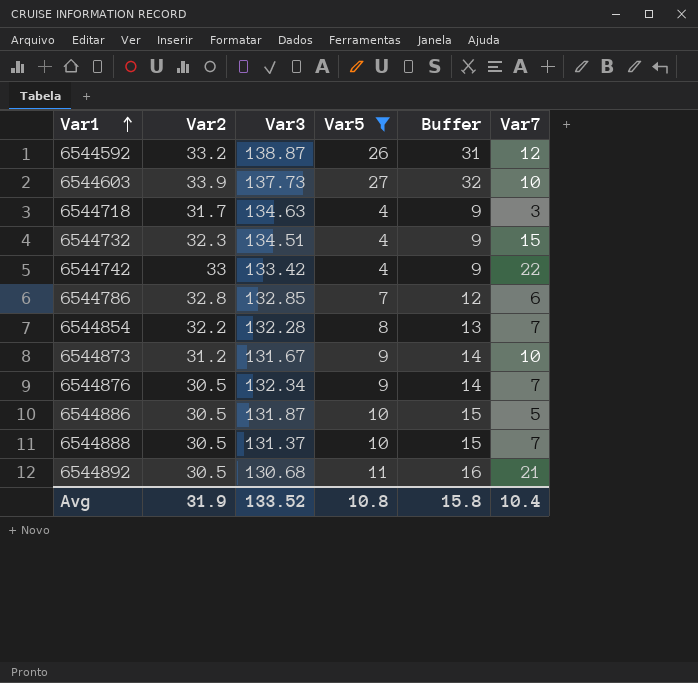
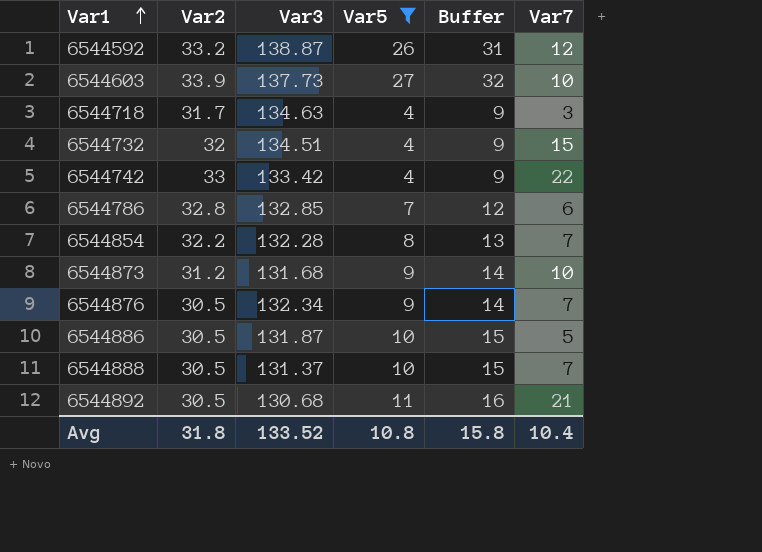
6544732 | Var2: 32.3 -> 32
6544873 | Var3: 131.67 -> 131.68
Avg | Var2: 31.9 -> 31.8

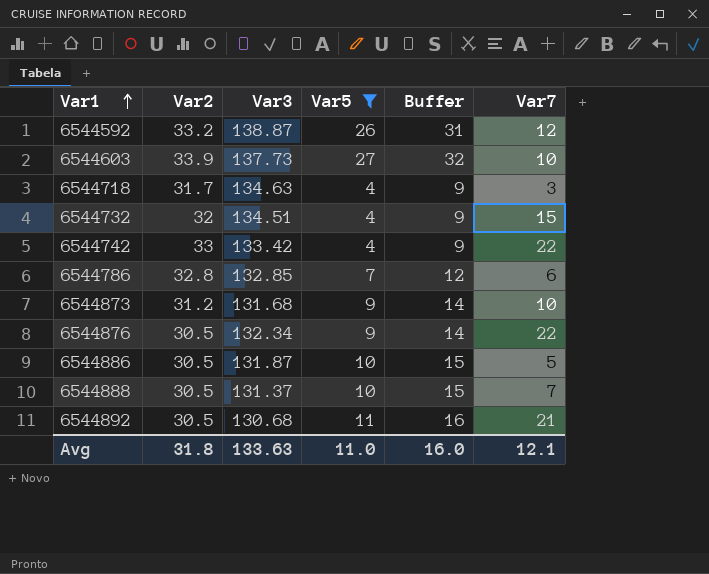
row 6544854: 32.2 | 132.28 | 8 | 13 | 7 -> none
6544876 | Var7: 7 -> 22
Avg | Var3: 133.52 -> 133.63
Avg | Var5: 10.8 -> 11.0
Avg | Buffer: 15.8 -> 16.0
Avg | Var7: 10.4 -> 12.1

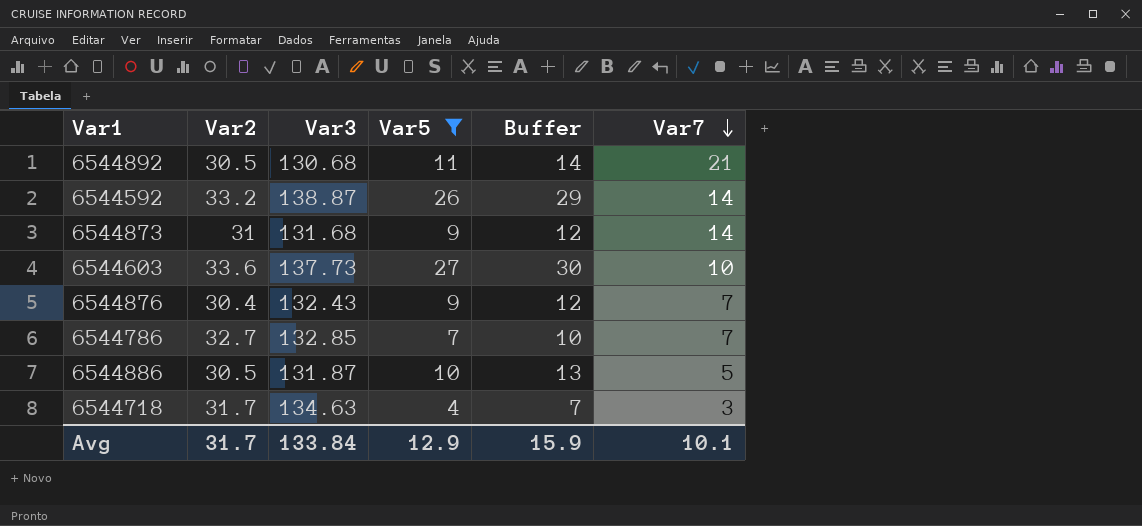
row order: Var1 ascending -> Var7 descending
column Buffer | formula: [Var5] + 5 -> [Var5] + 3
row 6544732: 32 | 134.51 | 4 | 9 | 15 -> none
row 6544742: 33 | 133.42 | 4 | 9 | 22 -> none
row 6544888: 30.5 | 131.37 | 10 | 15 | 7 -> none
6544592 | Var7: 12 -> 14
6544873 | Var2: 31.2 -> 31
6544873 | Var7: 10 -> 14
6544603 | Var2: 33.9 -> 33.6
6544876 | Var2: 30.5 -> 30.4
6544876 | Var3: 132.34 -> 132.43
6544876 | Var7: 22 -> 7
6544786 | Var2: 32.8 -> 32.7
6544786 | Var7: 6 -> 7
Avg | Var2: 31.8 -> 31.7
Avg | Var3: 133.63 -> 133.84
Avg | Var5: 11.0 -> 12.9
Avg | Buffer: 16.0 -> 15.9
Avg | Var7: 12.1 -> 10.1

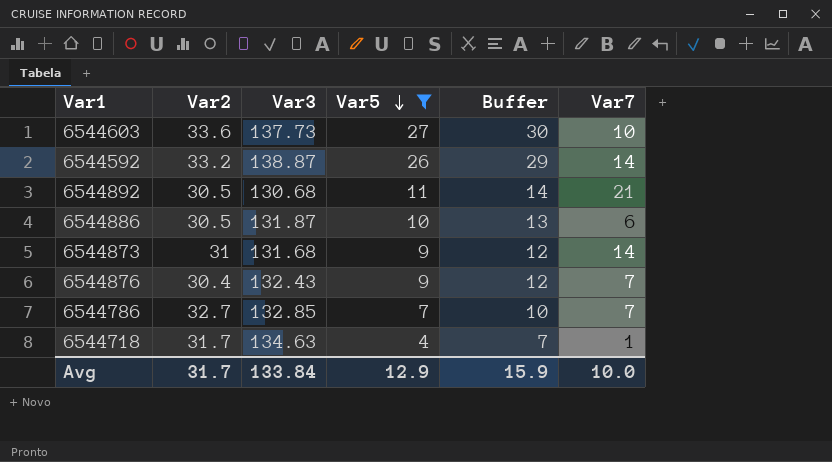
row order: Var7 descending -> Var5 descending
6544886 | Var7: 5 -> 6
6544718 | Var7: 3 -> 1
Avg | Var7: 10.1 -> 10.0

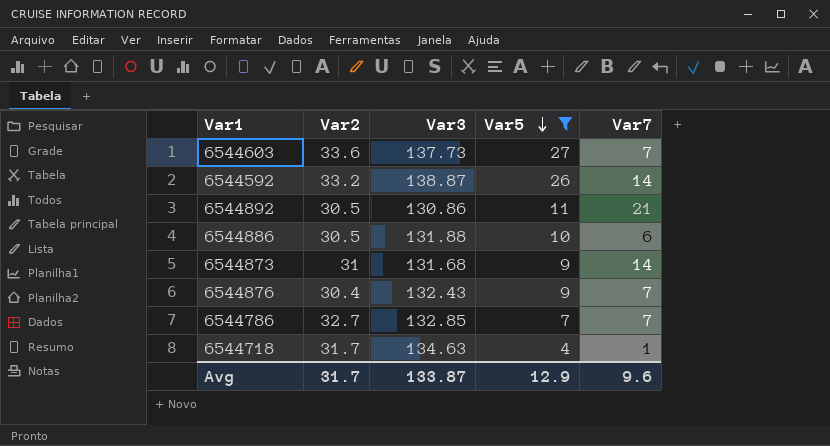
column Buffer | formula: [Var5] + 3 -> none
6544603 | Var7: 10 -> 7
6544892 | Var3: 130.68 -> 130.86
6544886 | Var3: 131.87 -> 131.88
Avg | Var3: 133.84 -> 133.87
Avg | Var7: 10.0 -> 9.6

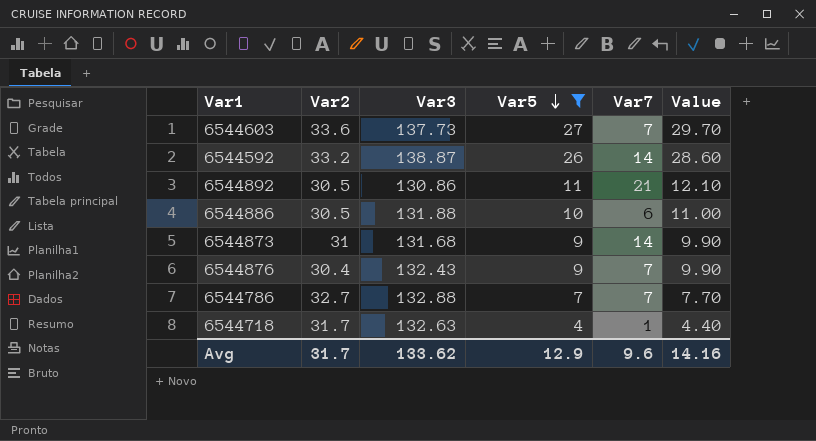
column Value | formula: none -> [Var5] * 1.1
6544786 | Var3: 132.85 -> 132.88
6544718 | Var3: 134.63 -> 132.63
Avg | Var3: 133.87 -> 133.62

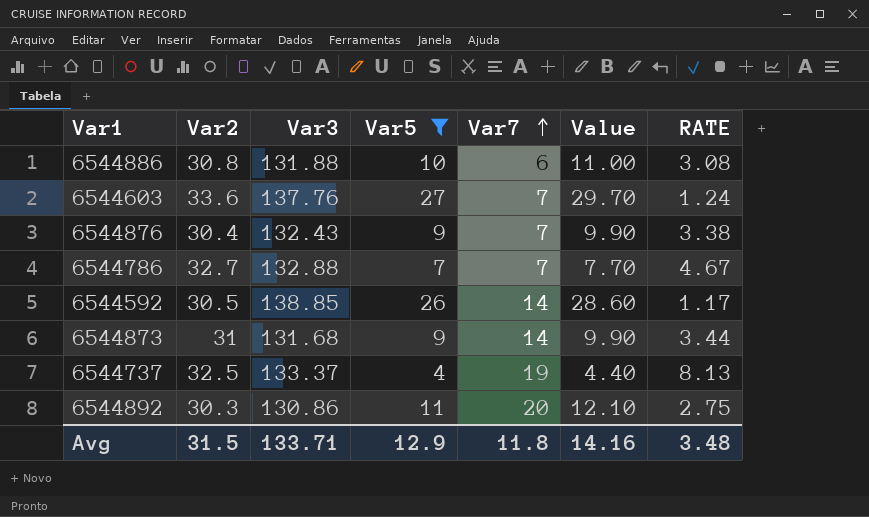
row order: Var5 descending -> Var7 ascending
column RATE | formula: none -> [Var2] / [Var5]
row 6544718: 31.7 | 132.63 | 4 | 1 | 4.40 -> none
6544886 | Var2: 30.5 -> 30.8
6544603 | Var3: 137.73 -> 137.76
6544592 | Var2: 33.2 -> 30.5
6544592 | Var3: 138.87 -> 138.85
row 6544737: none -> 32.5 | 133.37 | 4 | 19 | 4.40 | 8.13
6544892 | Var2: 30.5 -> 30.3
6544892 | Var7: 21 -> 20
Avg | Var2: 31.7 -> 31.5
Avg | Var3: 133.62 -> 133.71
Avg | Var7: 9.6 -> 11.8

